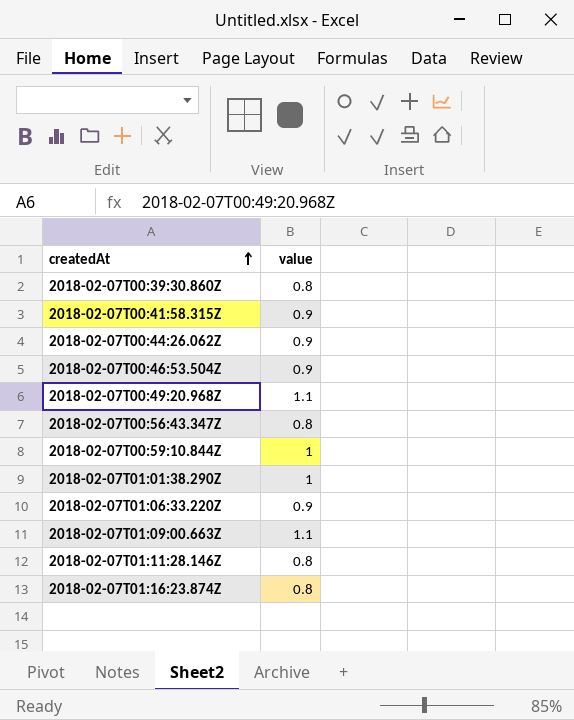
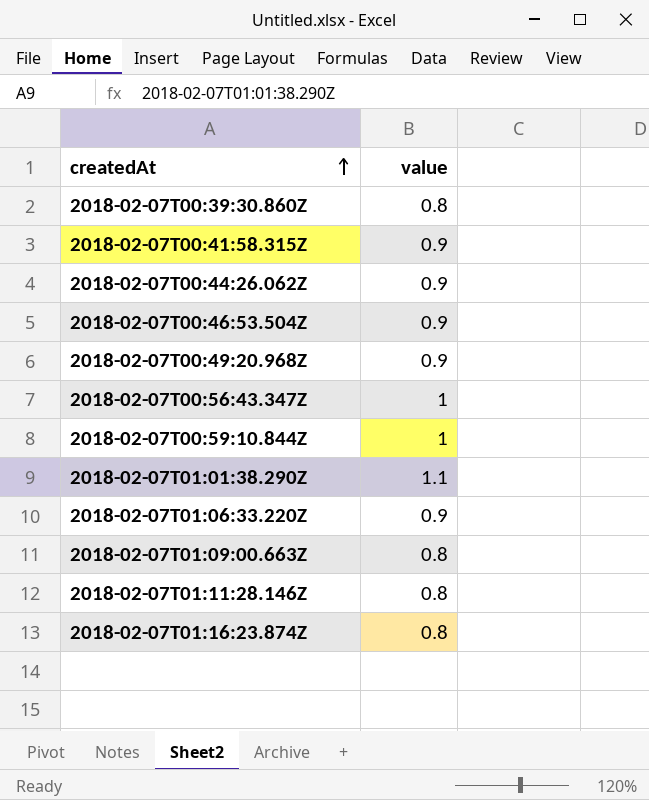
2018-02-07T00:49:20.968Z | value: 1.1 -> 0.9
2018-02-07T00:56:43.347Z | value: 0.8 -> 1
2018-02-07T01:01:38.290Z | value: 1 -> 1.1
2018-02-07T01:09:00.663Z | value: 1.1 -> 0.8

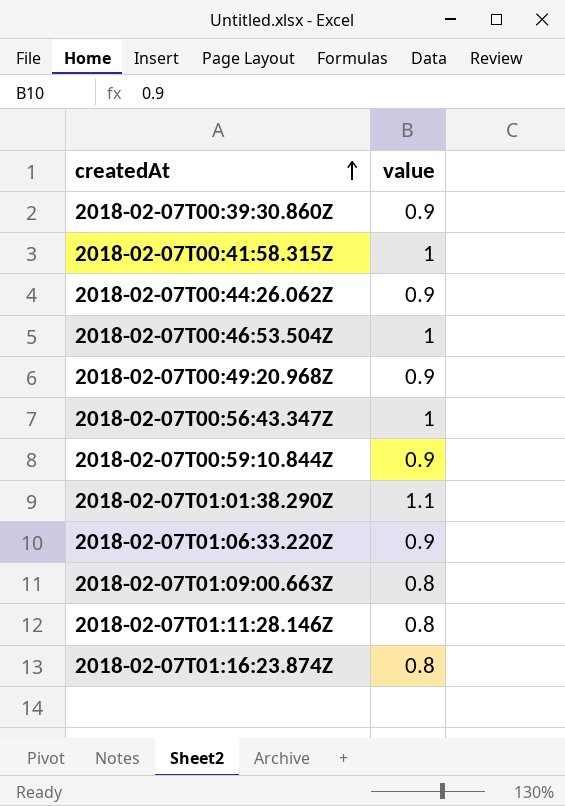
2018-02-07T00:39:30.860Z | value: 0.8 -> 0.9
2018-02-07T00:41:58.315Z | value: 0.9 -> 1
2018-02-07T00:46:53.504Z | value: 0.9 -> 1
2018-02-07T00:59:10.844Z | value: 1 -> 0.9

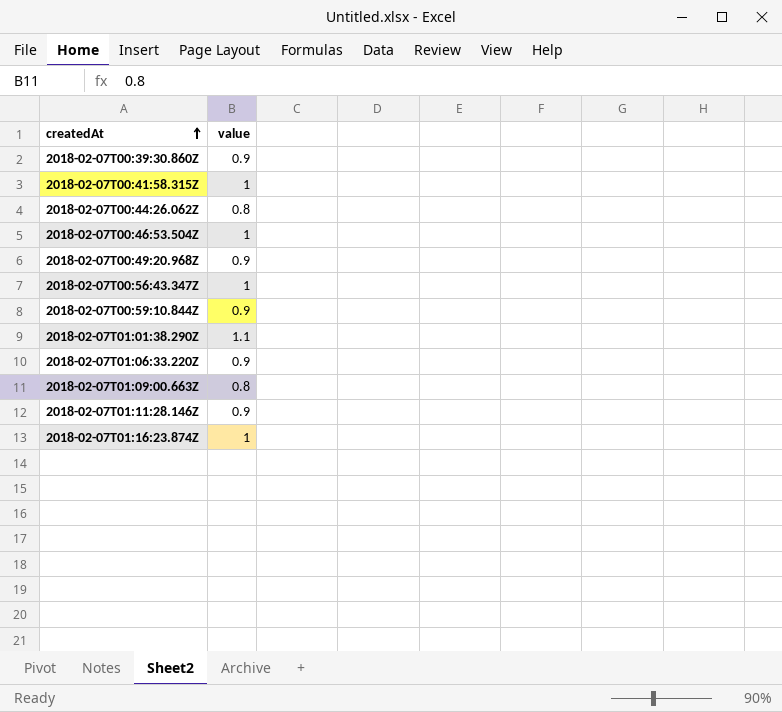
2018-02-07T00:44:26.062Z | value: 0.9 -> 0.8
2018-02-07T01:11:28.146Z | value: 0.8 -> 0.9
2018-02-07T01:16:23.874Z | value: 0.8 -> 1

